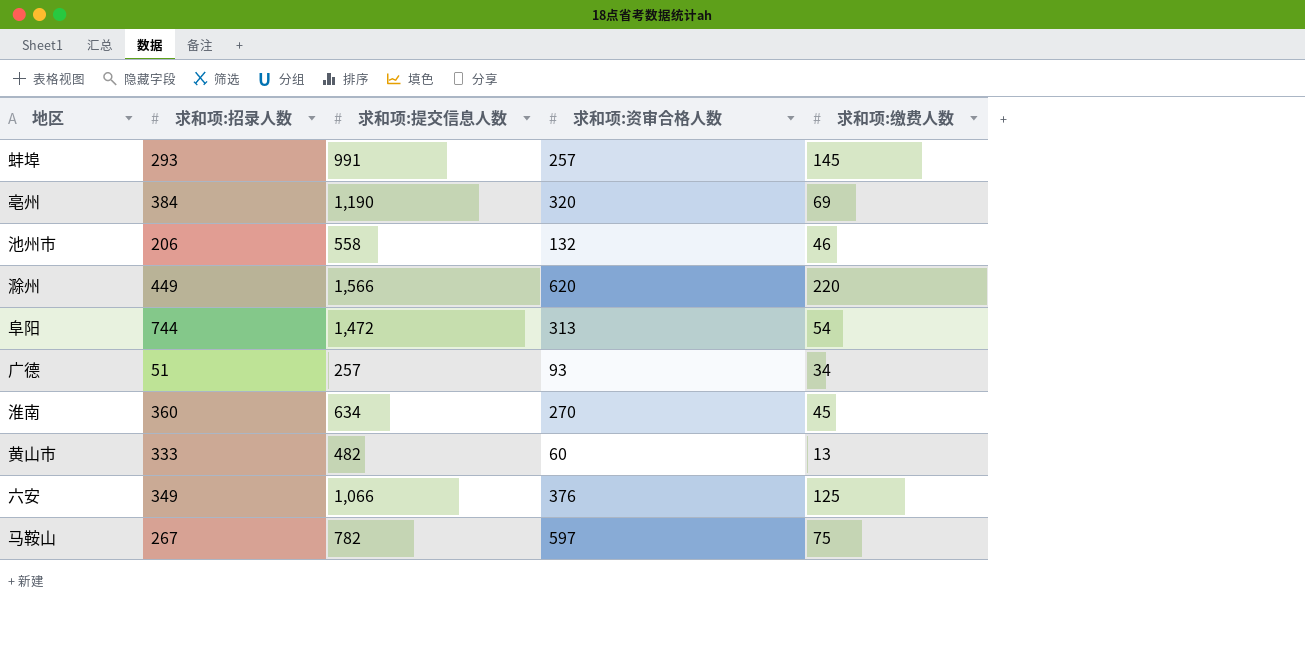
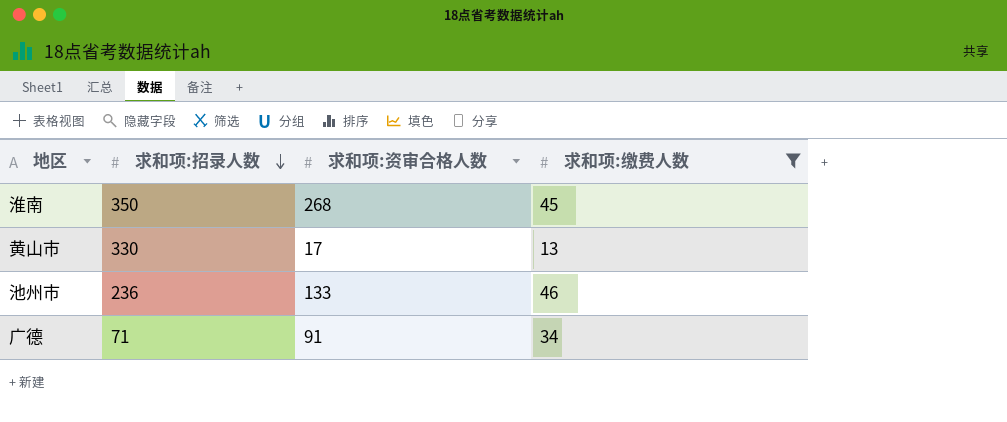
filter: none -> 求和项:缴费人数 <= 46
row order: none -> 求和项:招录人数 descending
column 求和项:提交信息人数 | position: 3 -> none
淮南 | 求和项:招录人数: 360 -> 350
淮南 | 求和项:资审合格人数: 270 -> 268
黄山市 | 求和项:招录人数: 333 -> 330
黄山市 | 求和项:资审合格人数: 60 -> 17
池州市 | 求和项:招录人数: 206 -> 236
池州市 | 求和项:资审合格人数: 132 -> 133
广德 | 求和项:招录人数: 51 -> 71
广德 | 求和项:资审合格人数: 93 -> 91

